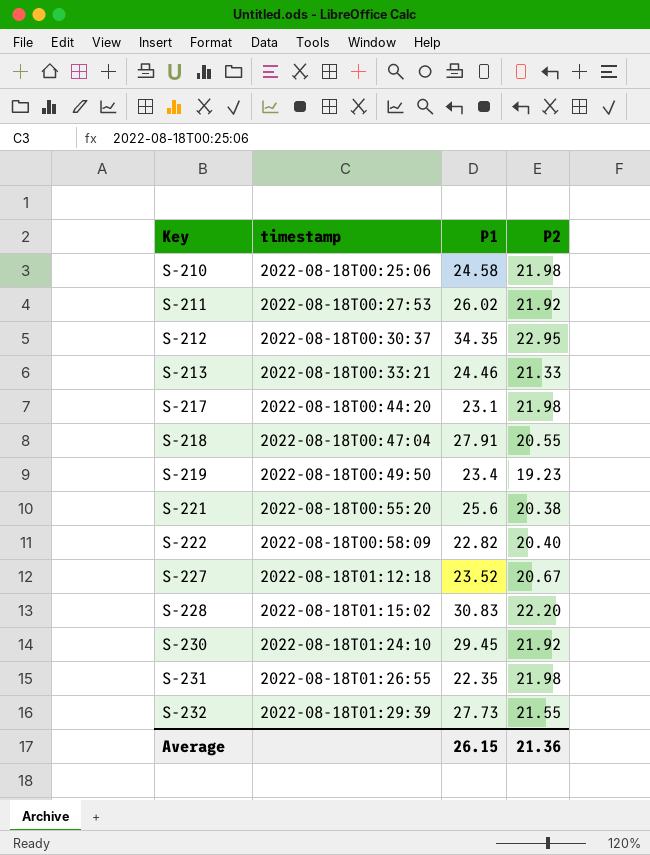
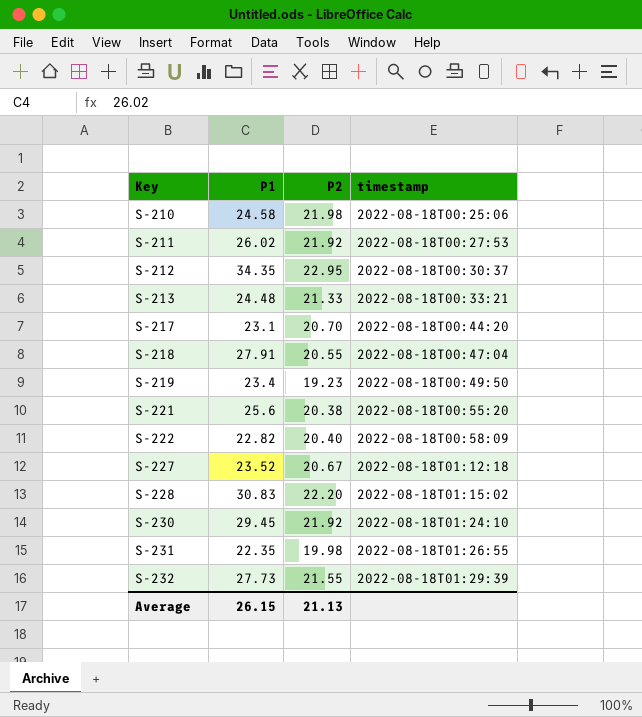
column timestamp | position: 2 -> 4
S-213 | P1: 24.46 -> 24.48
S-217 | P2: 21.98 -> 20.70
S-231 | P2: 21.98 -> 19.98
Average | P2: 21.36 -> 21.13

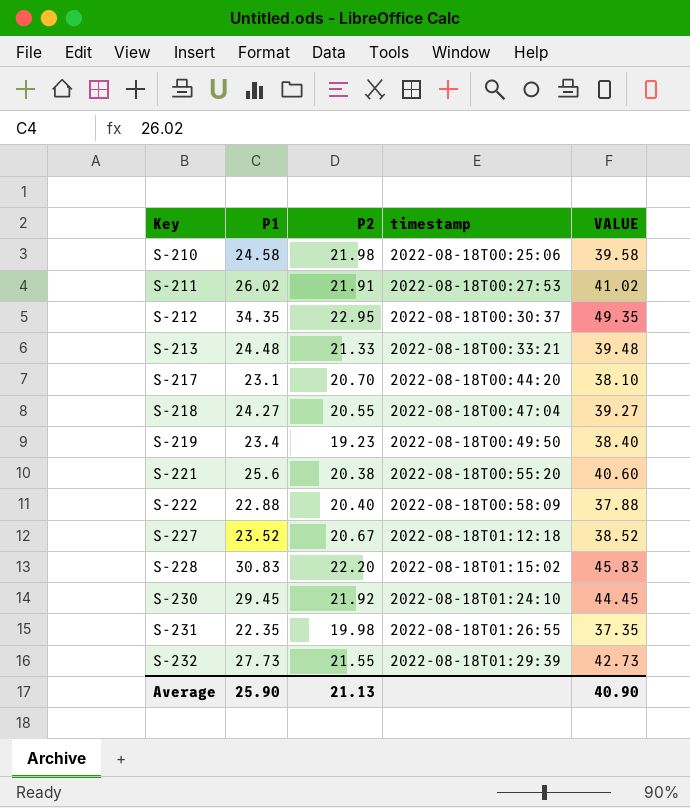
column VALUE | formula: none -> [P1] + 15
S-211 | P2: 21.92 -> 21.91
S-218 | P1: 27.91 -> 24.27
S-222 | P1: 22.82 -> 22.88
Average | P1: 26.15 -> 25.90

